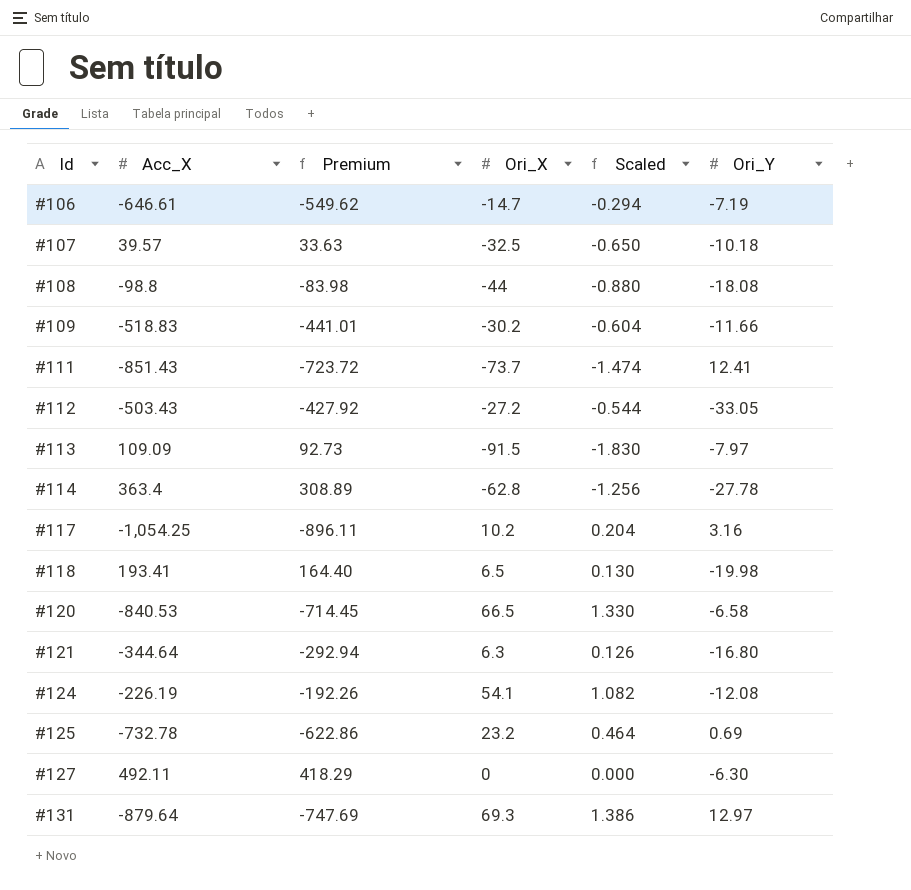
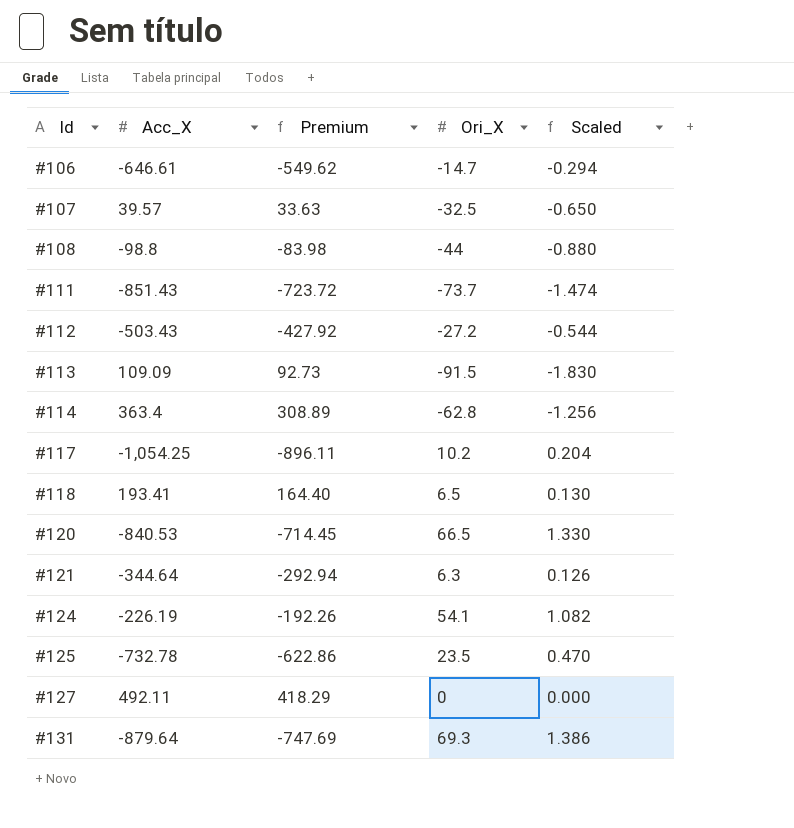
column Ori_Y | position: 6 -> none
row #109: -518.83 | -441.01 | -30.2 | -0.604 | -11.66 -> none
#125 | Ori_X: 23.2 -> 23.5
#125 | Scaled: 0.464 -> 0.470

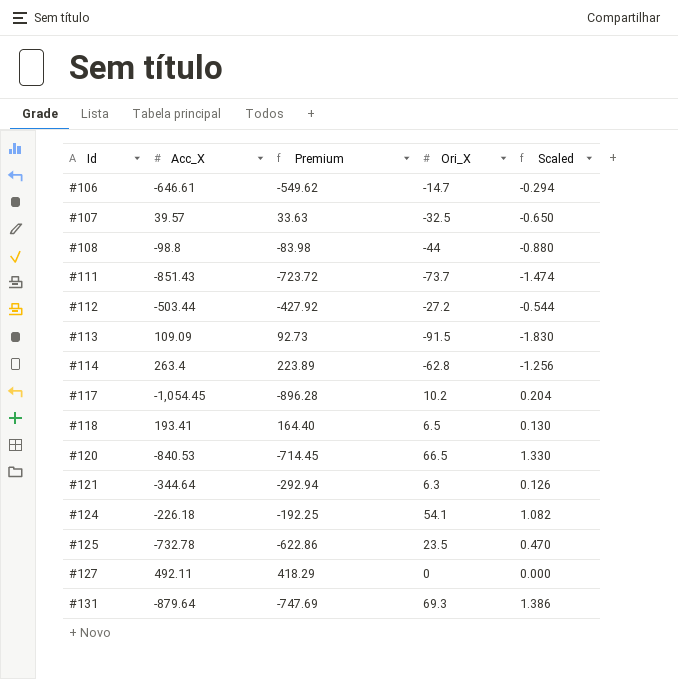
#112 | Acc_X: -503.43 -> -503.44
#114 | Acc_X: 363.4 -> 263.4
#114 | Premium: 308.89 -> 223.89
#117 | Acc_X: -1,054.25 -> -1,054.45
#117 | Premium: -896.11 -> -896.28
#124 | Acc_X: -226.19 -> -226.18
#124 | Premium: -192.26 -> -192.25

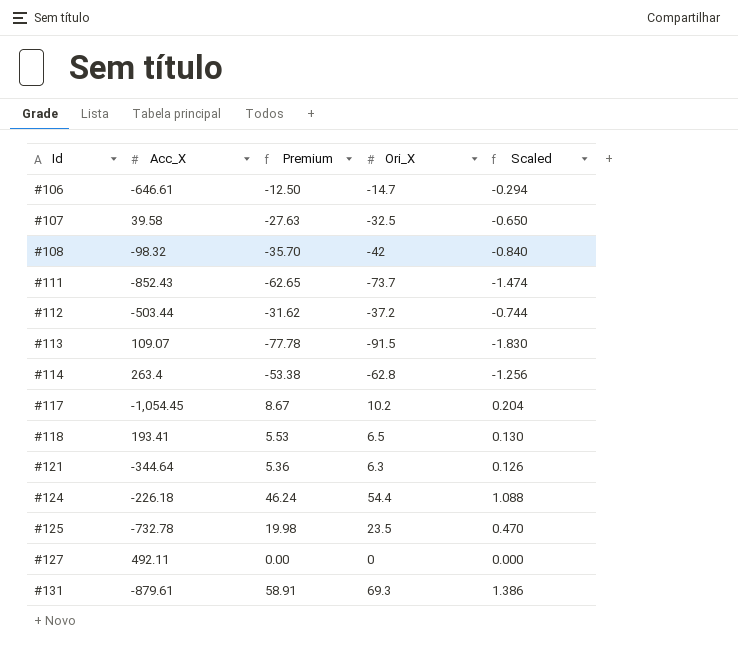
column Premium | formula: [Acc_X] * 0.85 -> [Ori_X] * 0.85
row #120: -840.53 | -714.45 | 66.5 | 1.330 -> none
#107 | Acc_X: 39.57 -> 39.58
#108 | Acc_X: -98.8 -> -98.32
#108 | Ori_X: -44 -> -42
#108 | Scaled: -0.880 -> -0.840
#111 | Acc_X: -851.43 -> -852.43
#112 | Ori_X: -27.2 -> -37.2
#112 | Scaled: -0.544 -> -0.744
#113 | Acc_X: 109.09 -> 109.07
#124 | Ori_X: 54.1 -> 54.4
#124 | Scaled: 1.082 -> 1.088
#131 | Acc_X: -879.64 -> -879.61

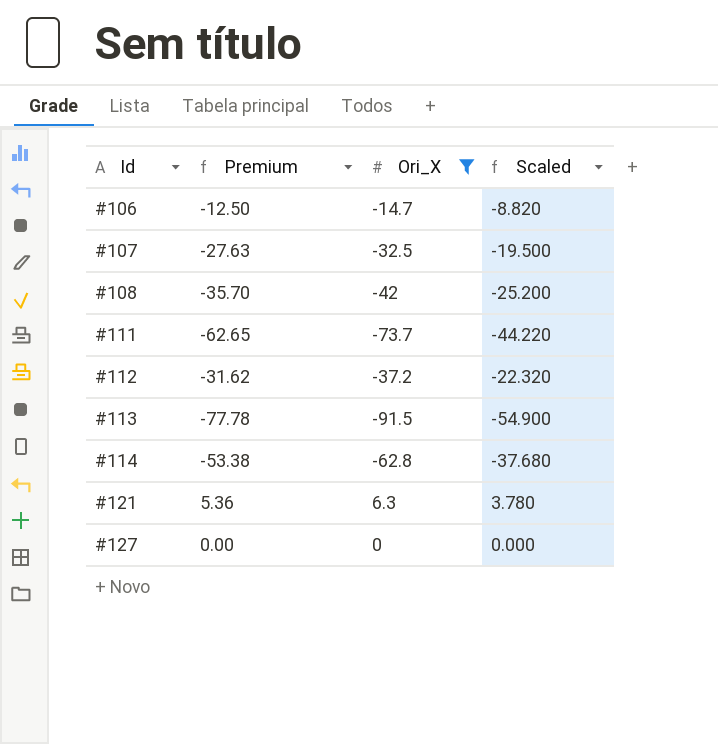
filter: none -> Ori_X <= 6.3
column Acc_X | position: 2 -> none
column Scaled | formula: [Ori_X] * 0.02 -> [Ori_X] * 0.6

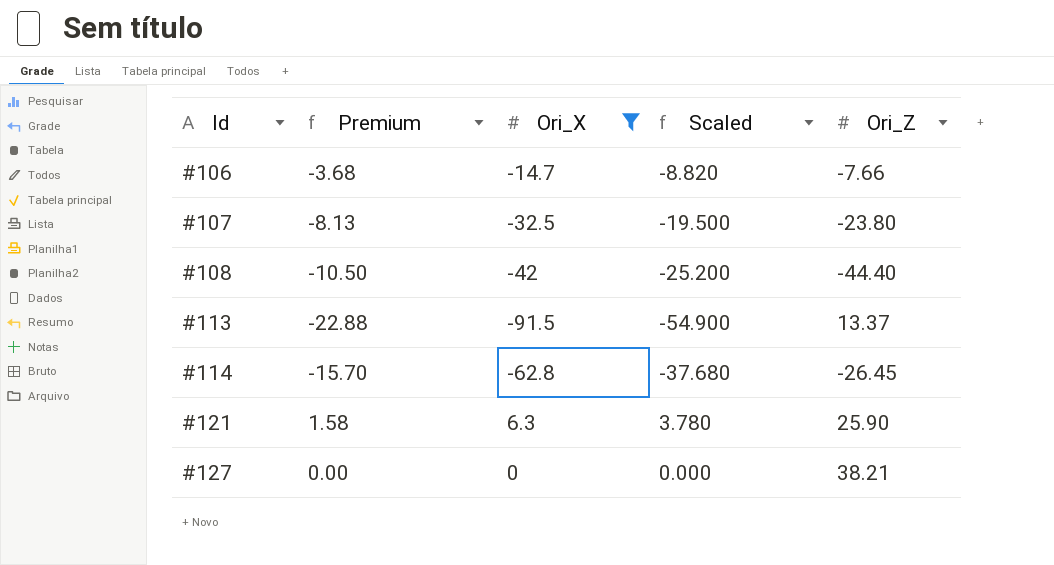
column Premium | formula: [Ori_X] * 0.85 -> [Ori_X] * 0.25
column Ori_Z | position: none -> 5
row #111: -62.65 | -73.7 | -44.220 -> none
row #112: -31.62 | -37.2 | -22.320 -> none

